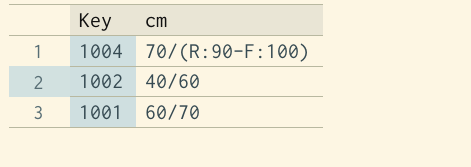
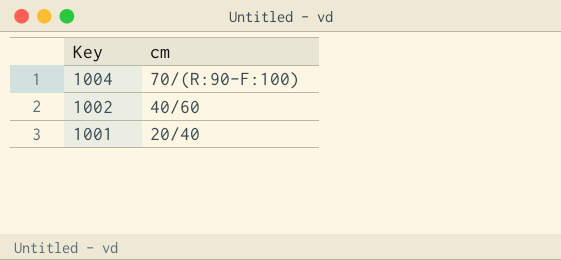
1001 | cm: 60/70 -> 20/40

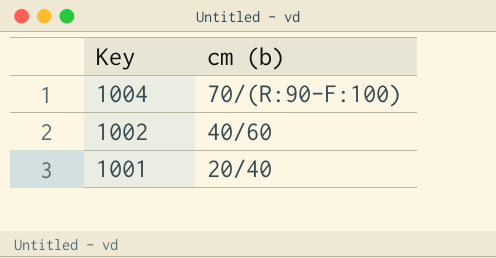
column name: cm -> cm (b)

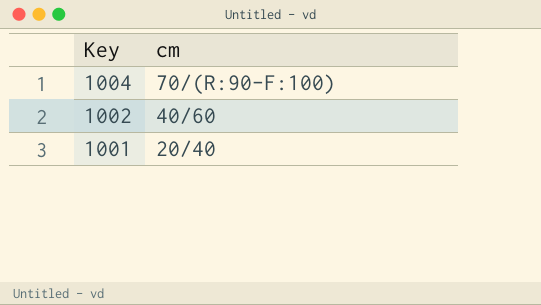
column name: cm (b) -> cm

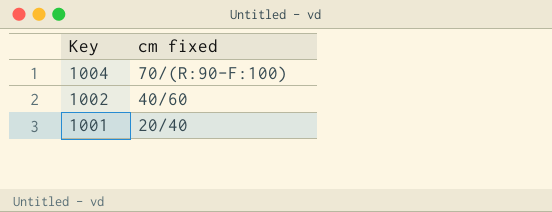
column name: cm -> cm fixed

